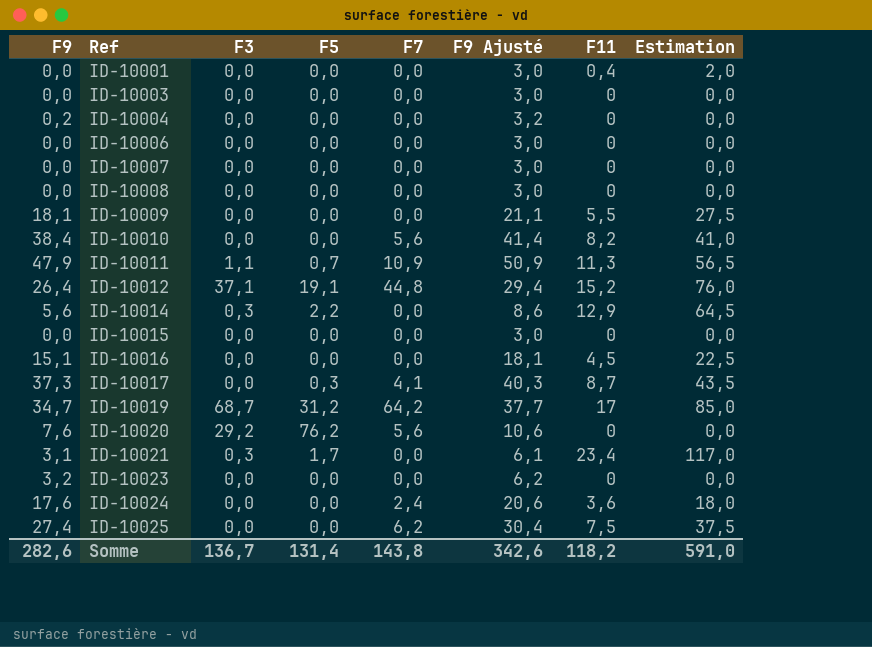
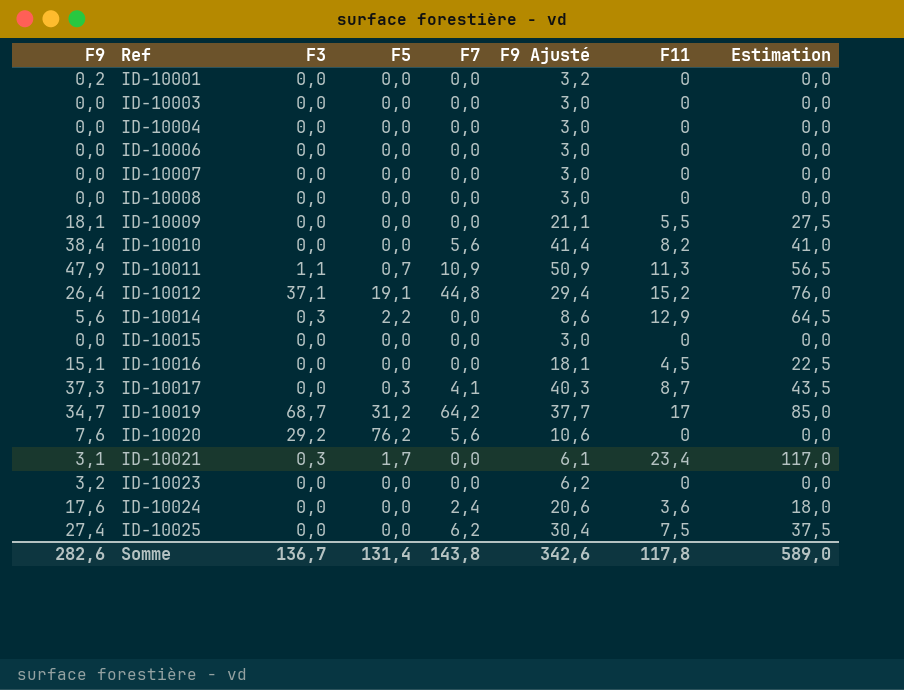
ID-10001 | F9: 0,0 -> 0,2
ID-10001 | F9 Ajusté: 3,0 -> 3,2
ID-10001 | F11: 0,4 -> 0
ID-10001 | Estimation: 2,0 -> 0,0
ID-10004 | F9: 0,2 -> 0,0
ID-10004 | F9 Ajusté: 3,2 -> 3,0
Somme | F11: 118,2 -> 117,8
Somme | Estimation: 591,0 -> 589,0

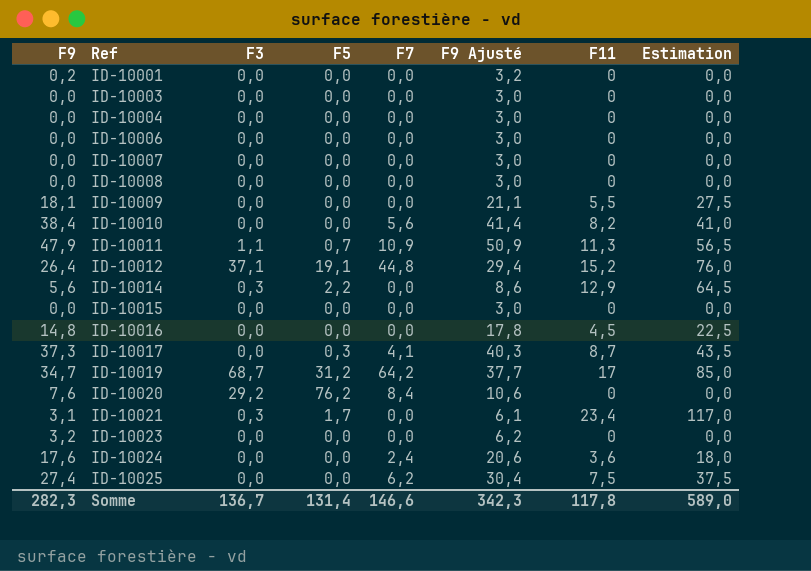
ID-10016 | F9: 15,1 -> 14,8
ID-10016 | F9 Ajusté: 18,1 -> 17,8
ID-10020 | F7: 5,6 -> 8,4
Somme | F9: 282,6 -> 282,3
Somme | F7: 143,8 -> 146,6
Somme | F9 Ajusté: 342,6 -> 342,3

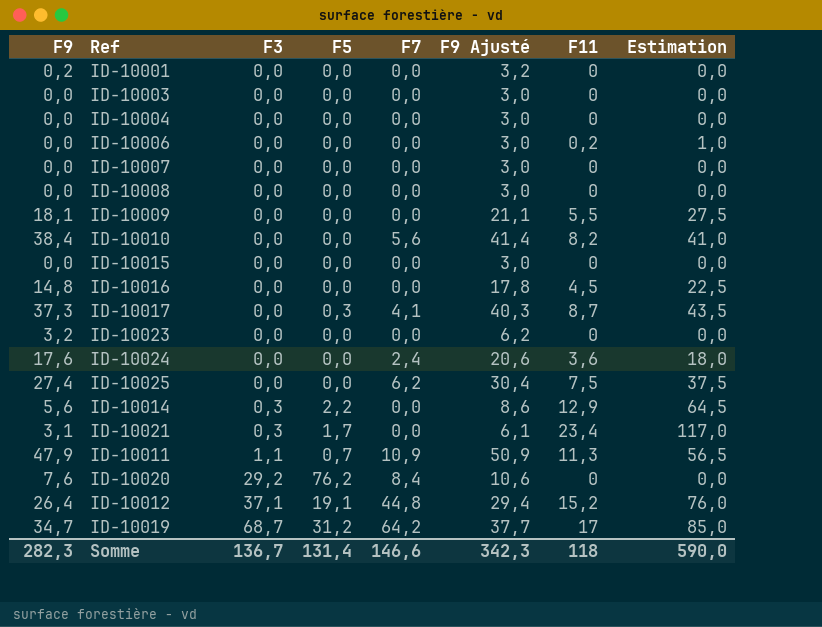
row order: Ref ascending -> F3 ascending
ID-10006 | F11: 0 -> 0,2
ID-10006 | Estimation: 0,0 -> 1,0
Somme | F11: 117,8 -> 118
Somme | Estimation: 589,0 -> 590,0

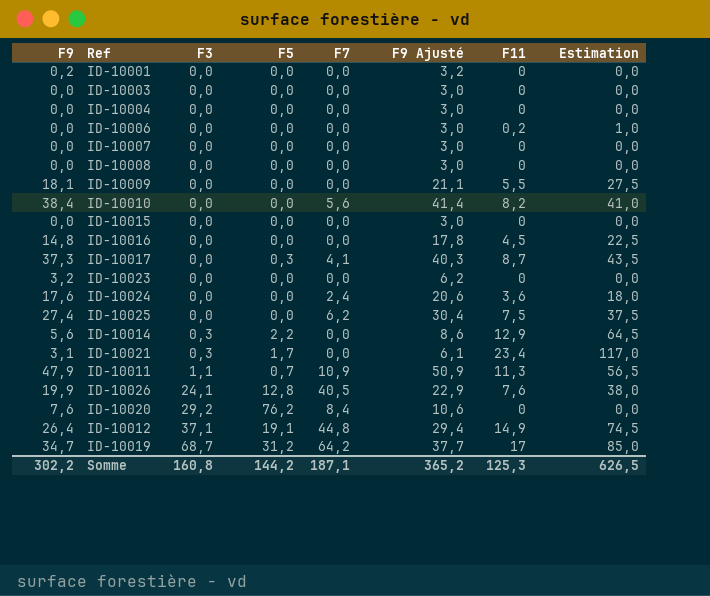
row ID-10026: none -> 19,9 | 24,1 | 12,8 | 40,5 | 22,9 | 7,6 | 38,0
ID-10012 | F11: 15,2 -> 14,9
ID-10012 | Estimation: 76,0 -> 74,5
Somme | F9: 282,3 -> 302,2
Somme | F3: 136,7 -> 160,8
Somme | F5: 131,4 -> 144,2
Somme | F7: 146,6 -> 187,1
Somme | F9 Ajusté: 342,3 -> 365,2
Somme | F11: 118 -> 125,3
Somme | Estimation: 590,0 -> 626,5

